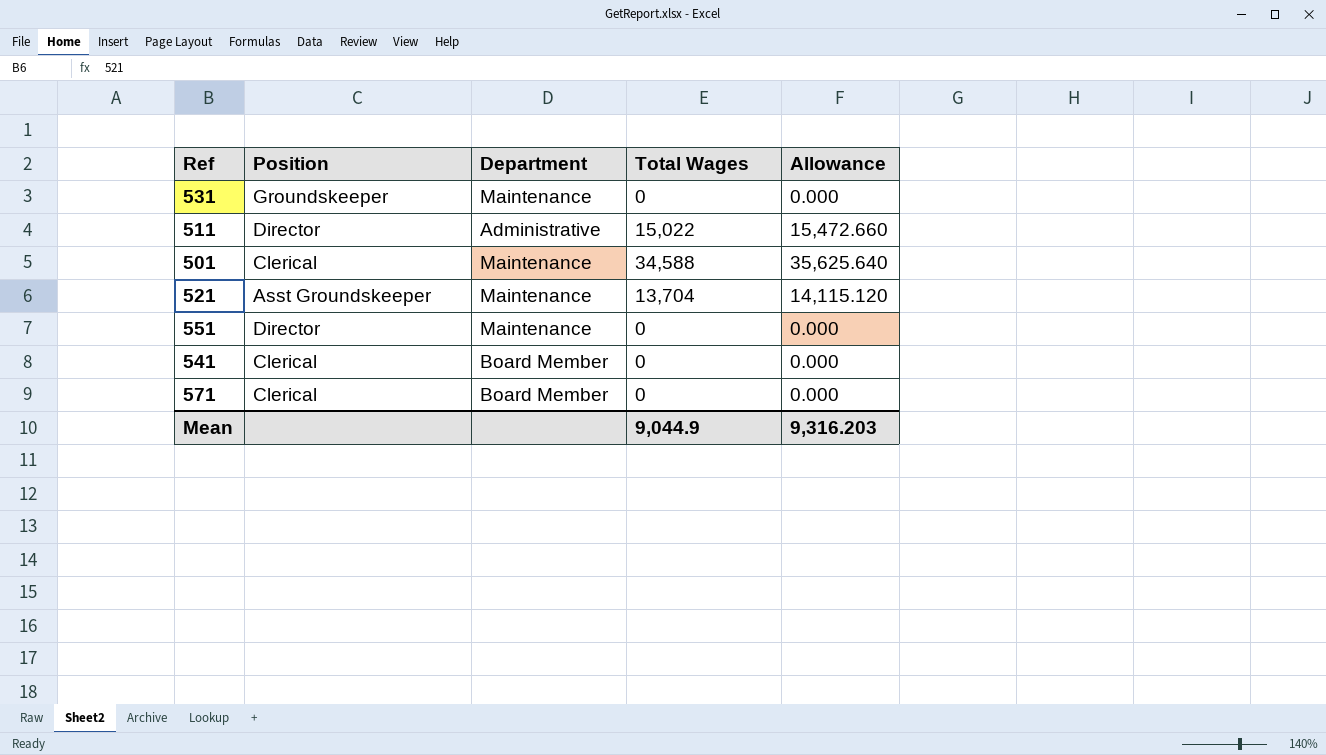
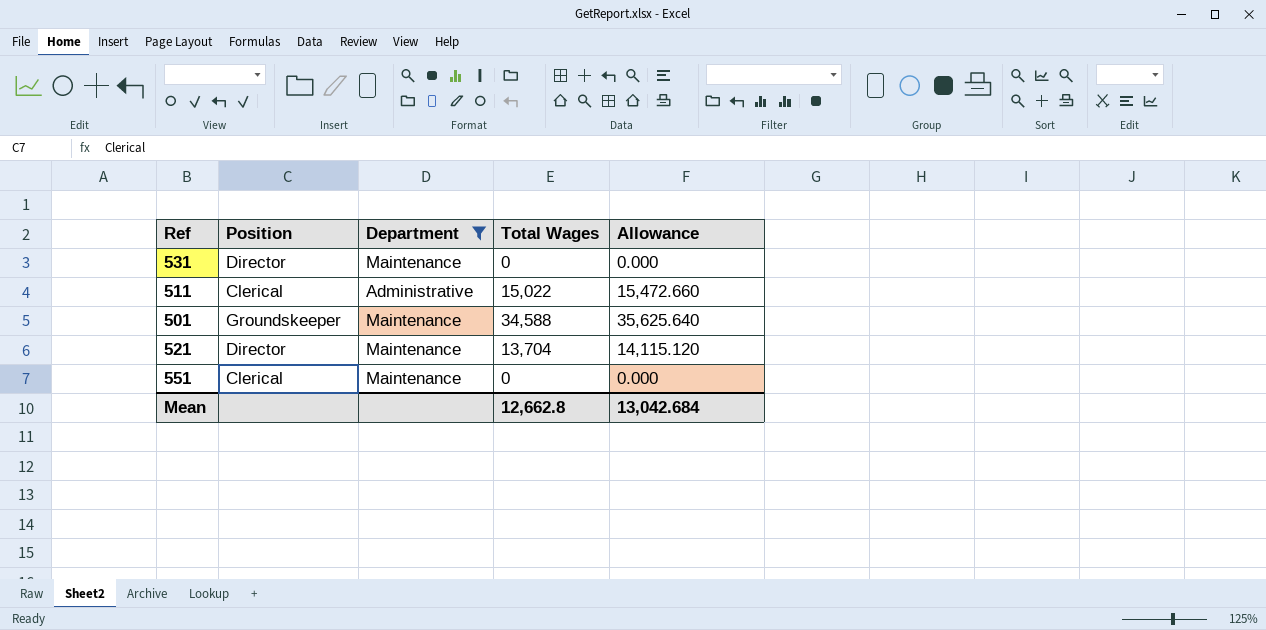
filter: none -> Department != Board Member
531 | Position: Groundskeeper -> Director
511 | Position: Director -> Clerical
501 | Position: Clerical -> Groundskeeper
521 | Position: Asst Groundskeeper -> Director
551 | Position: Director -> Clerical
Mean | Total Wages: 9,044.9 -> 12,662.8
Mean | Allowance: 9,316.203 -> 13,042.684

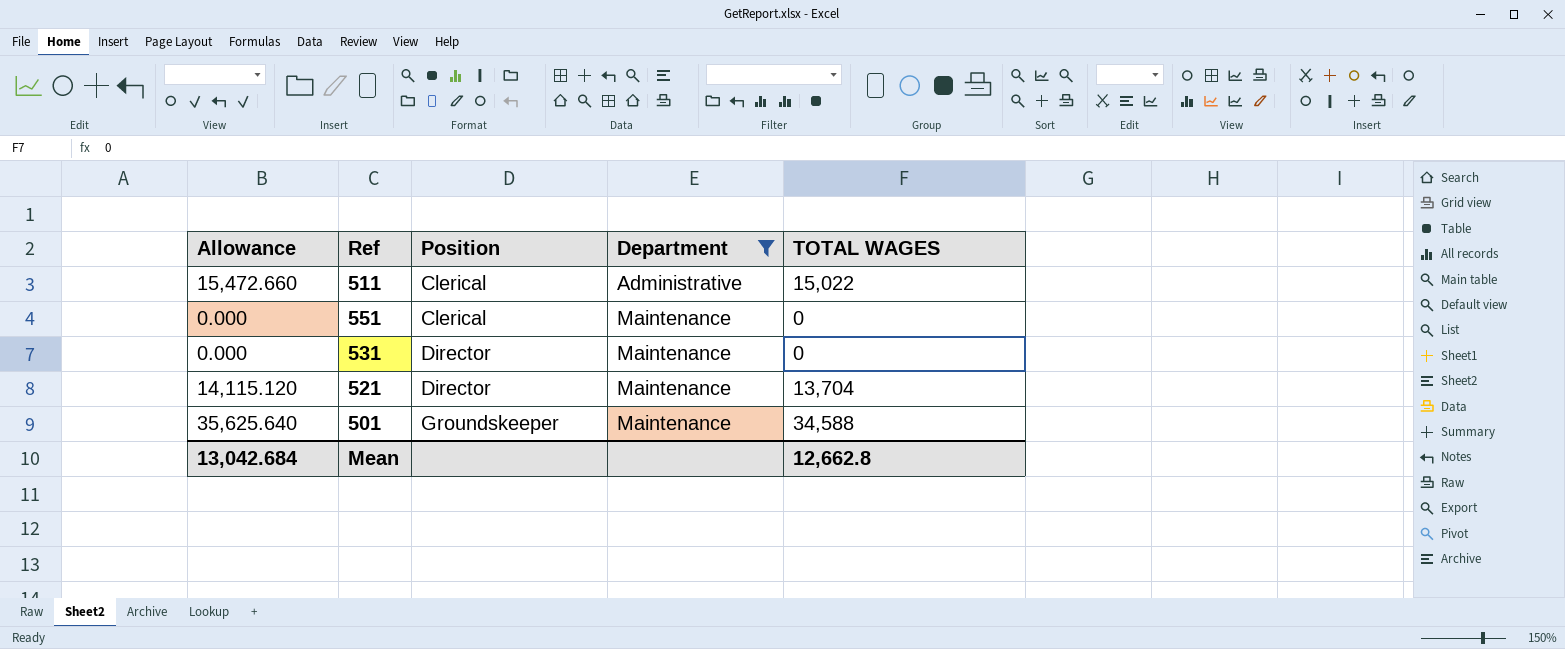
row order: none -> Position ascending
column Allowance | position: 5 -> 1
column name: Total Wages -> TOTAL WAGES

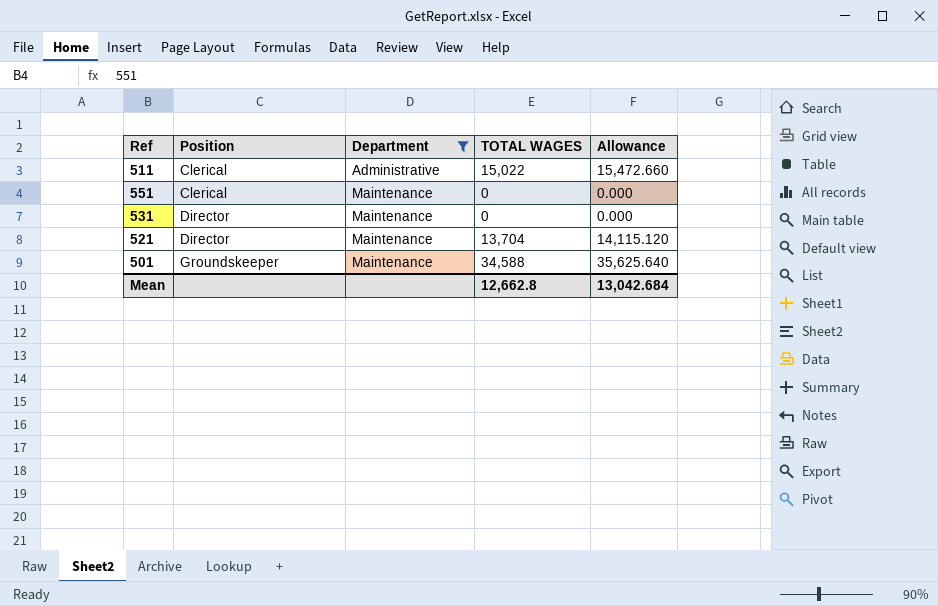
column Allowance | position: 1 -> 5

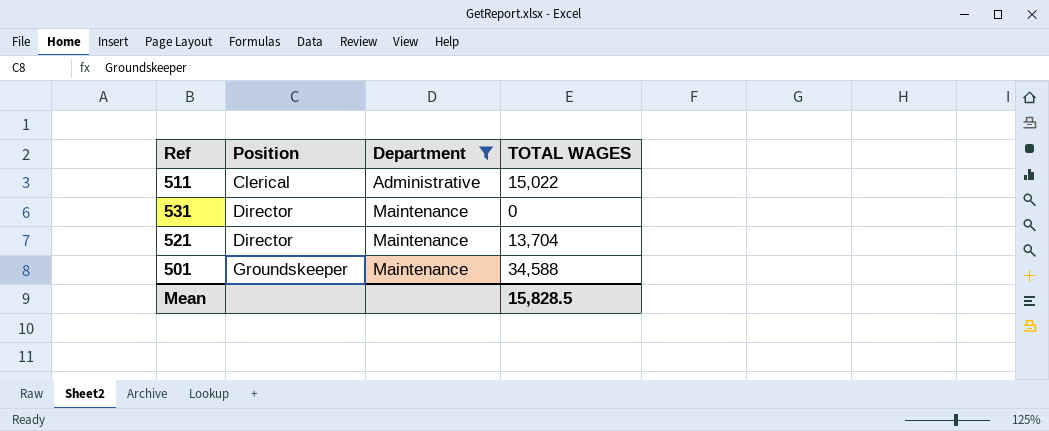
column Allowance | formula: [TOTAL WAGES] * 1.03 -> none
row 551: Clerical | Maintenance | 0 | 0.000 -> none
Mean | TOTAL WAGES: 12,662.8 -> 15,828.5

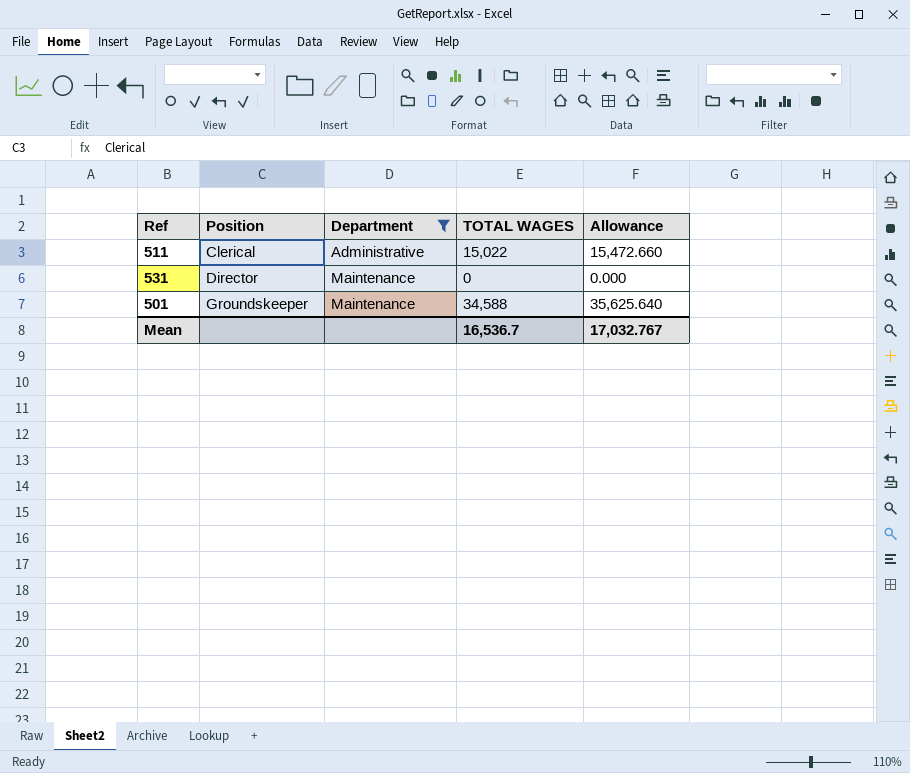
column Allowance | formula: none -> [TOTAL WAGES] * 1.03
row 521: Director | Maintenance | 13,704 -> none
Mean | TOTAL WAGES: 15,828.5 -> 16,536.7

